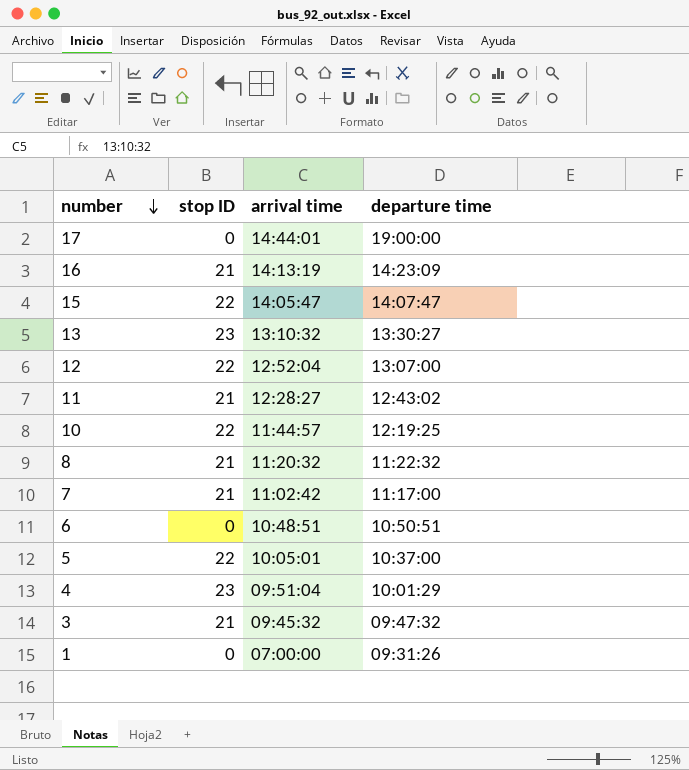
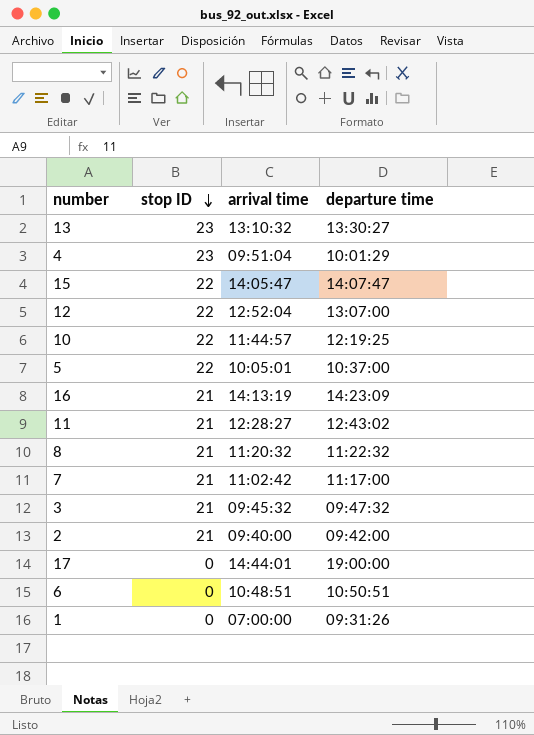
row order: number descending -> stop ID descending
row 2: none -> 21 | 09:40:00 | 09:42:00

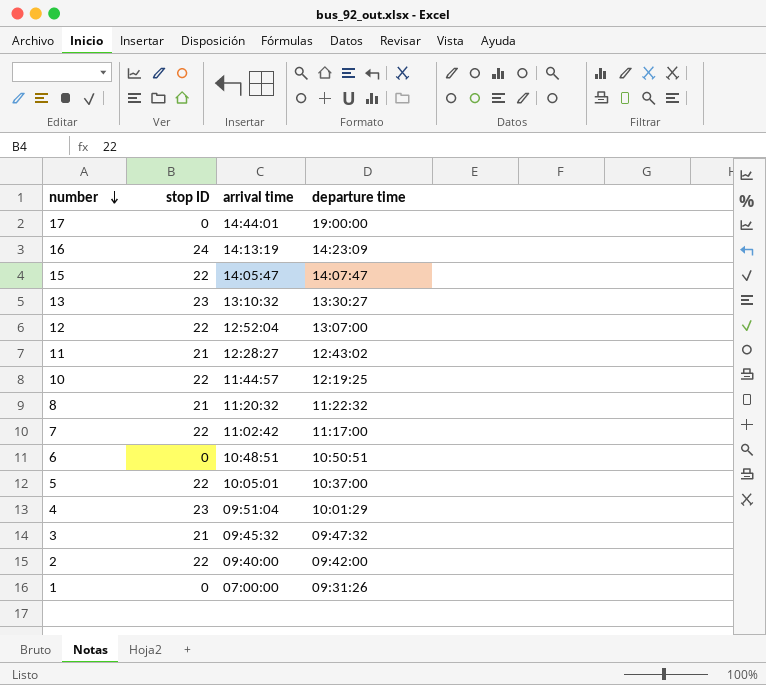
row order: stop ID descending -> number descending
16 | stop ID: 21 -> 24
7 | stop ID: 21 -> 22
2 | stop ID: 21 -> 22

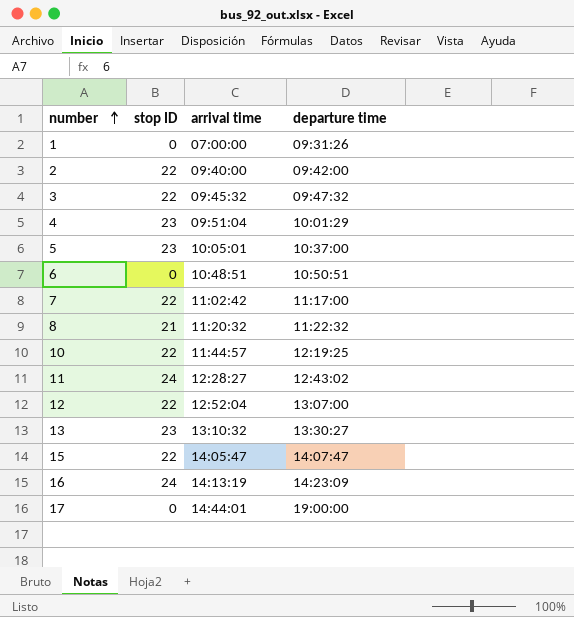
row order: number descending -> number ascending
3 | stop ID: 21 -> 22
5 | stop ID: 22 -> 23
11 | stop ID: 21 -> 24

